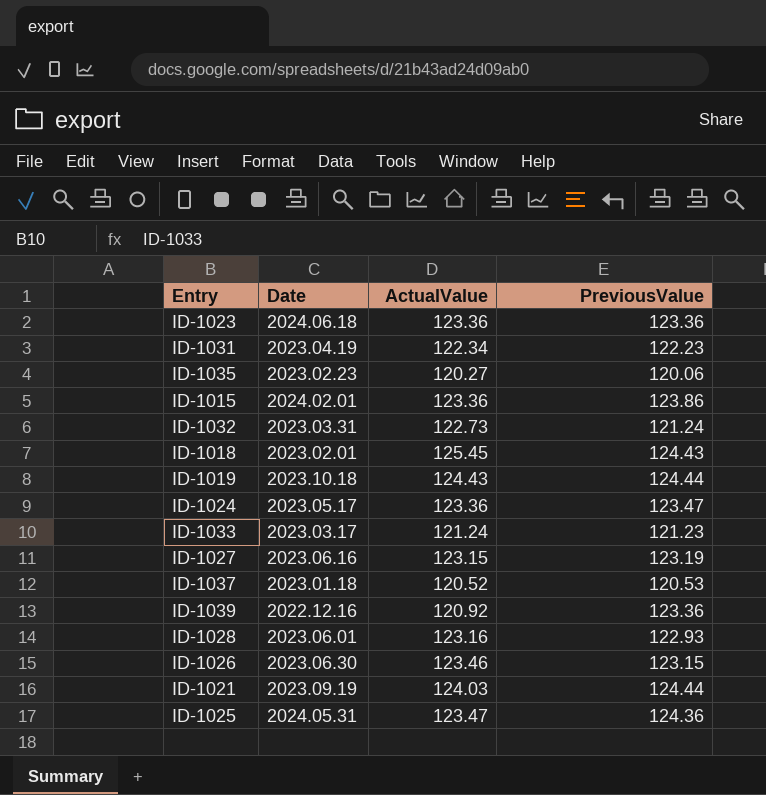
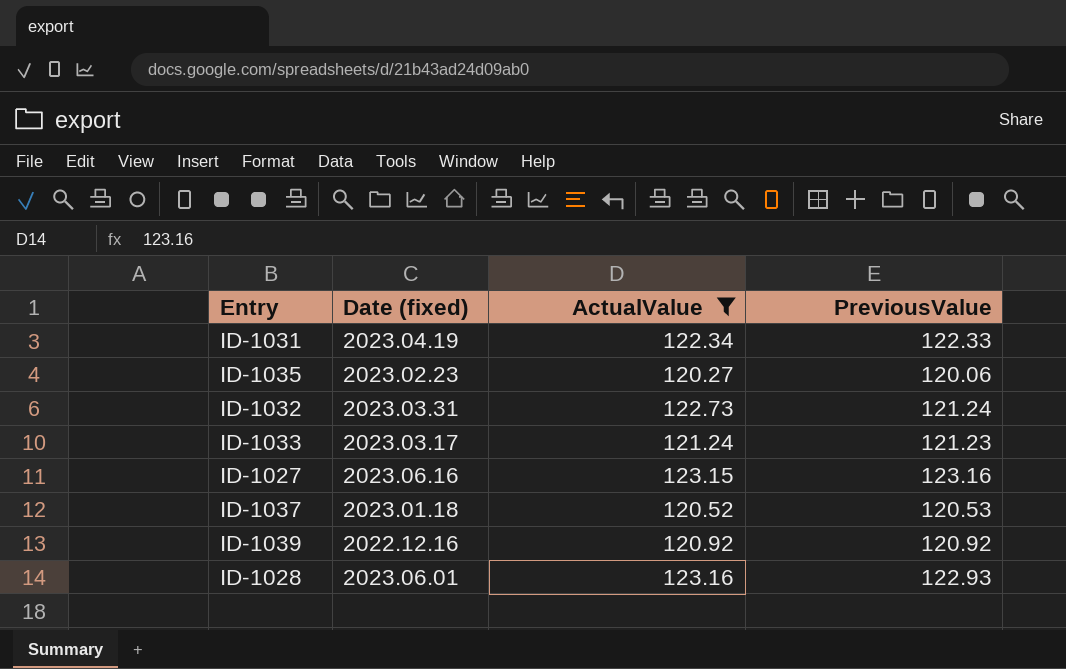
filter: none -> ActualValue <= 123.16
column name: Date -> Date (fixed)
ID-1031 | PreviousValue: 122.23 -> 122.33
ID-1027 | PreviousValue: 123.19 -> 123.16
ID-1039 | PreviousValue: 123.36 -> 120.92

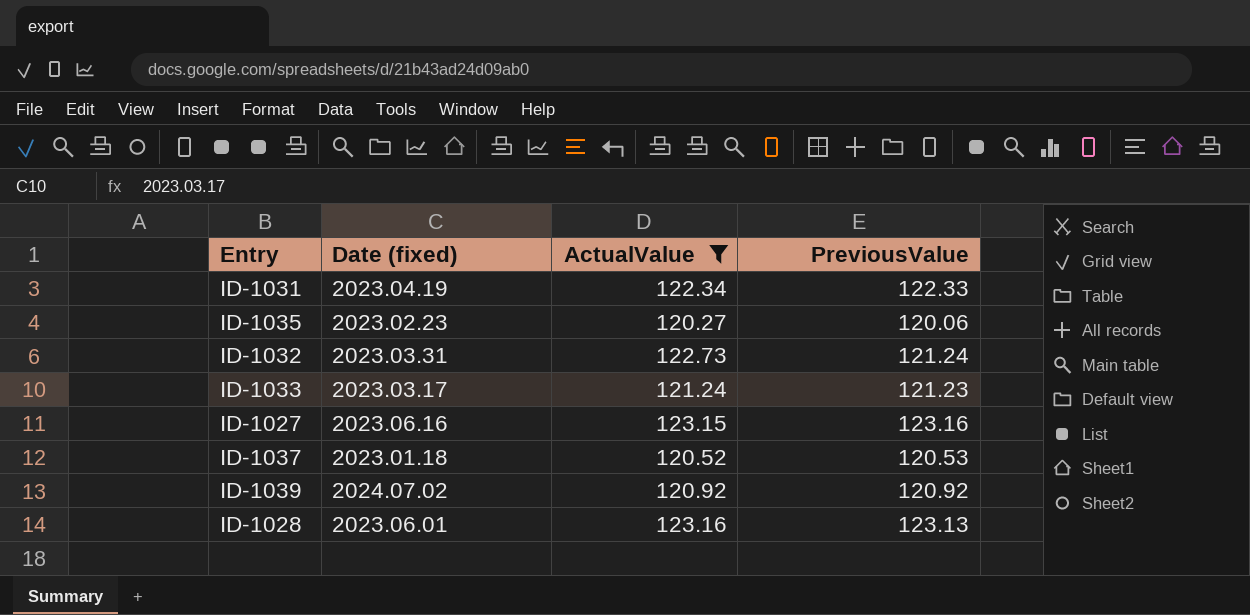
ID-1039 | Date (fixed): 2022.12.16 -> 2024.07.02
ID-1028 | PreviousValue: 122.93 -> 123.13

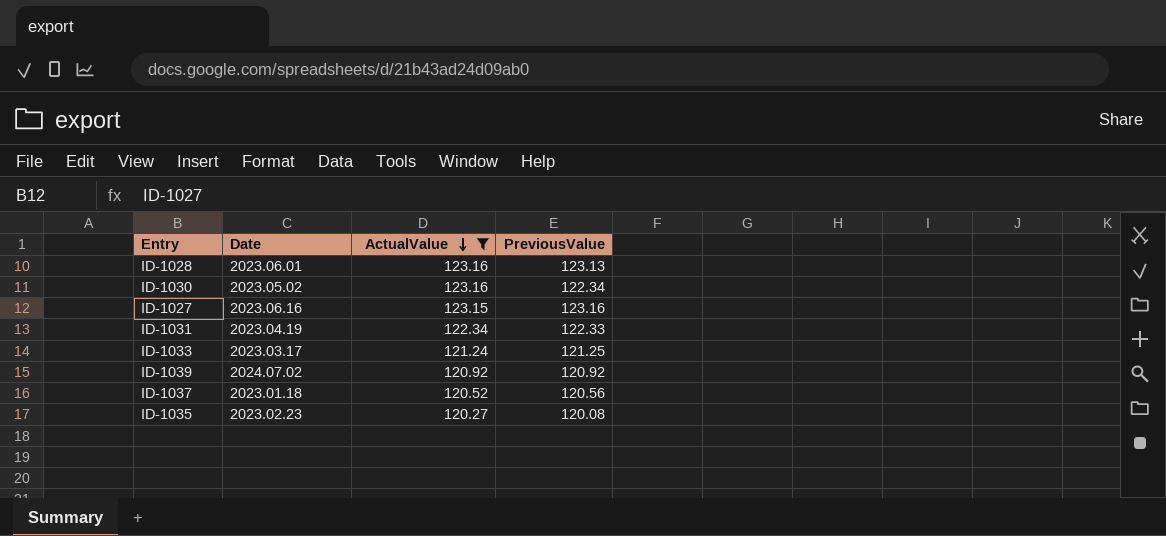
row order: none -> ActualValue descending
column name: Date (fixed) -> Date
row ID-1032: 2023.03.31 | 122.73 | 121.24 -> none
row ID-1030: none -> 2023.05.02 | 123.16 | 122.34
ID-1033 | PreviousValue: 121.23 -> 121.25
ID-1037 | PreviousValue: 120.53 -> 120.56
ID-1035 | PreviousValue: 120.06 -> 120.08

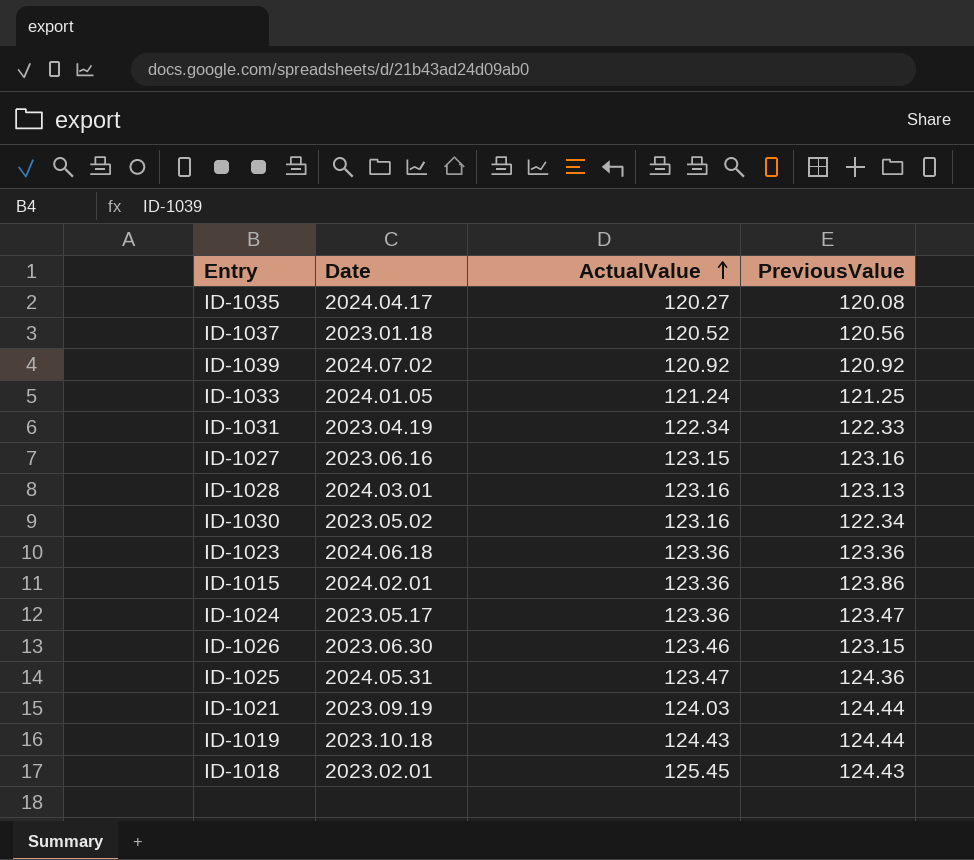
filter: ActualValue <= 123.16 -> none
row order: ActualValue descending -> ActualValue ascending
ID-1035 | Date: 2023.02.23 -> 2024.04.17
ID-1033 | Date: 2023.03.17 -> 2024.01.05
ID-1028 | Date: 2023.06.01 -> 2024.03.01

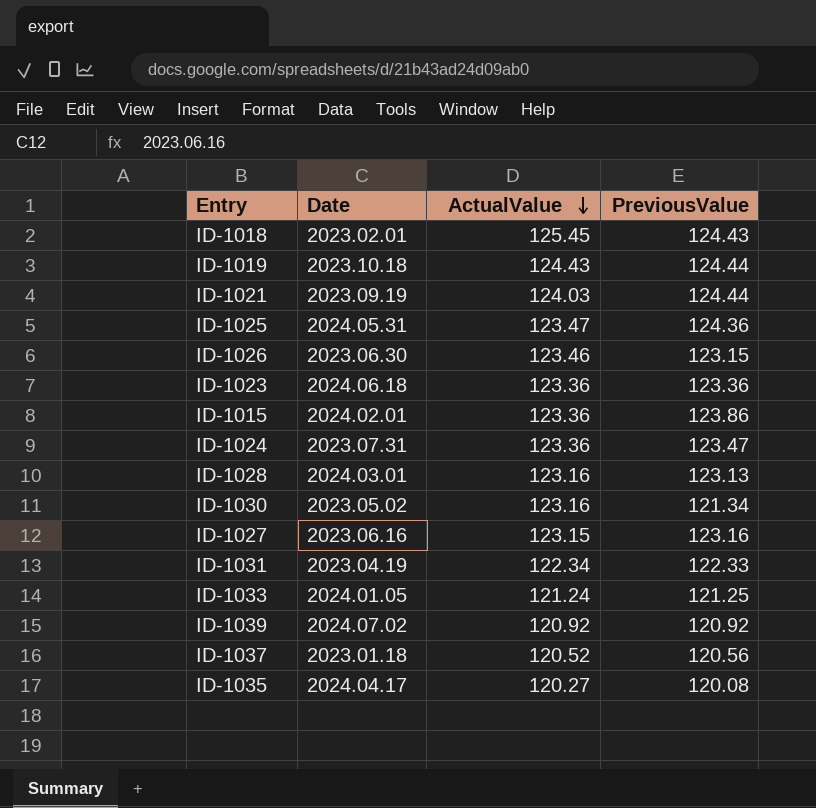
row order: ActualValue ascending -> ActualValue descending
ID-1024 | Date: 2023.05.17 -> 2023.07.31
ID-1030 | PreviousValue: 122.34 -> 121.34

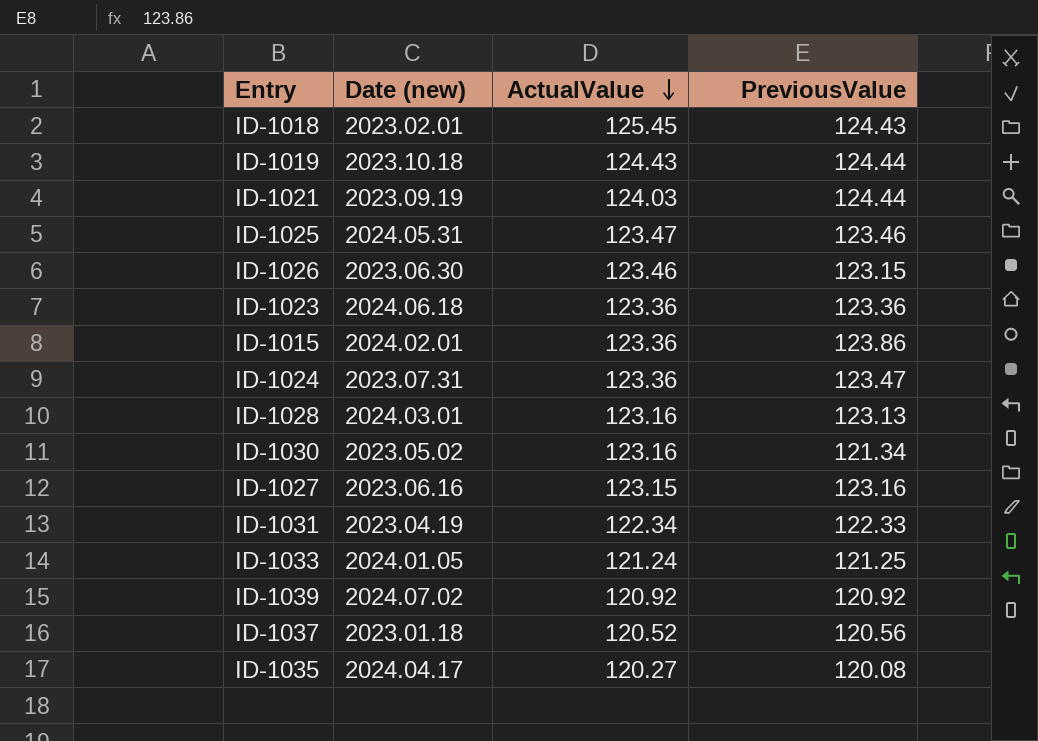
column name: Date -> Date (new)
ID-1025 | PreviousValue: 124.36 -> 123.46

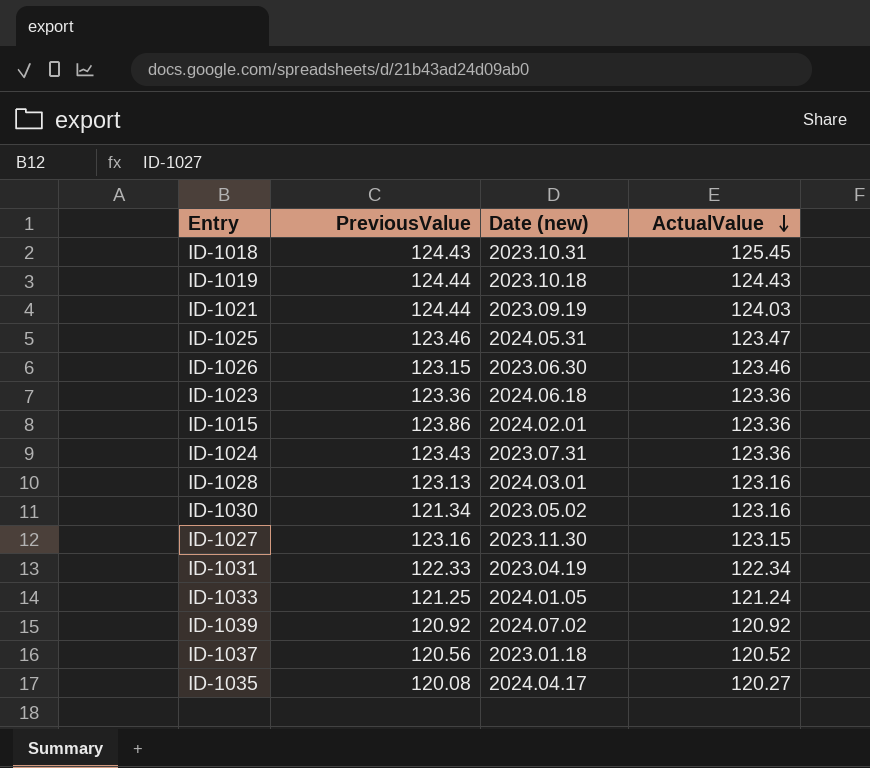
column PreviousValue | position: 4 -> 2
ID-1018 | Date (new): 2023.02.01 -> 2023.10.31
ID-1024 | PreviousValue: 123.47 -> 123.43
ID-1027 | Date (new): 2023.06.16 -> 2023.11.30

